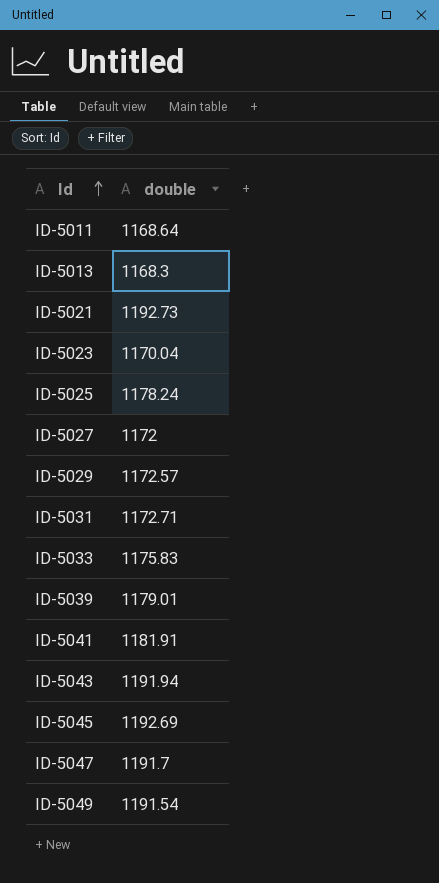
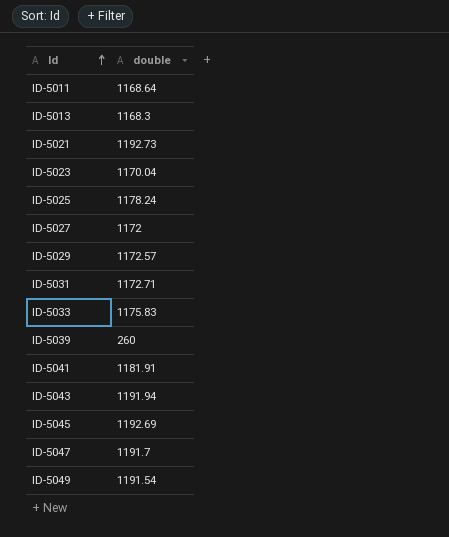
ID-5039 | double: 1179.01 -> 260

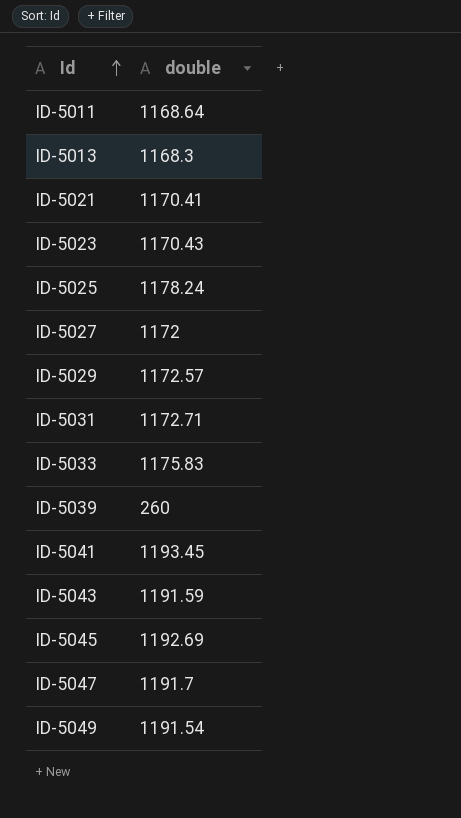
ID-5021 | double: 1192.73 -> 1170.41
ID-5023 | double: 1170.04 -> 1170.43
ID-5041 | double: 1181.91 -> 1193.45
ID-5043 | double: 1191.94 -> 1191.59

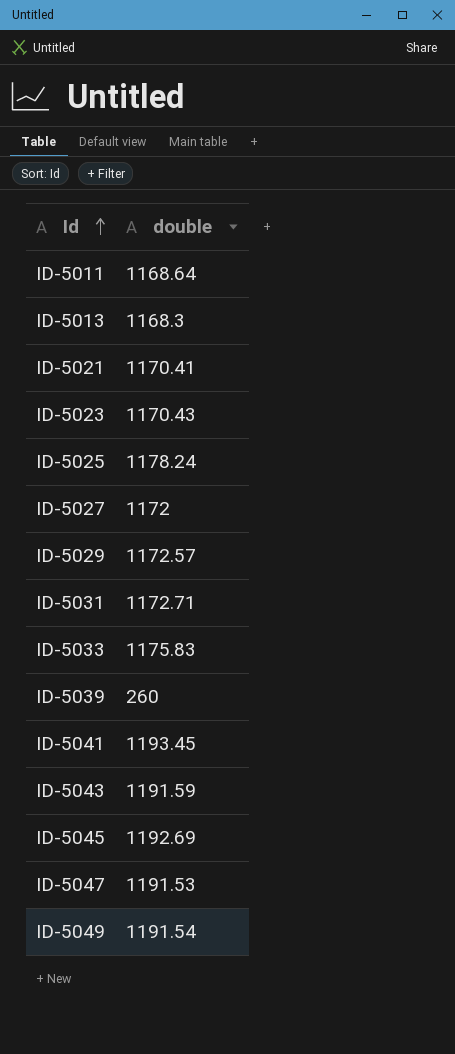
ID-5047 | double: 1191.7 -> 1191.53

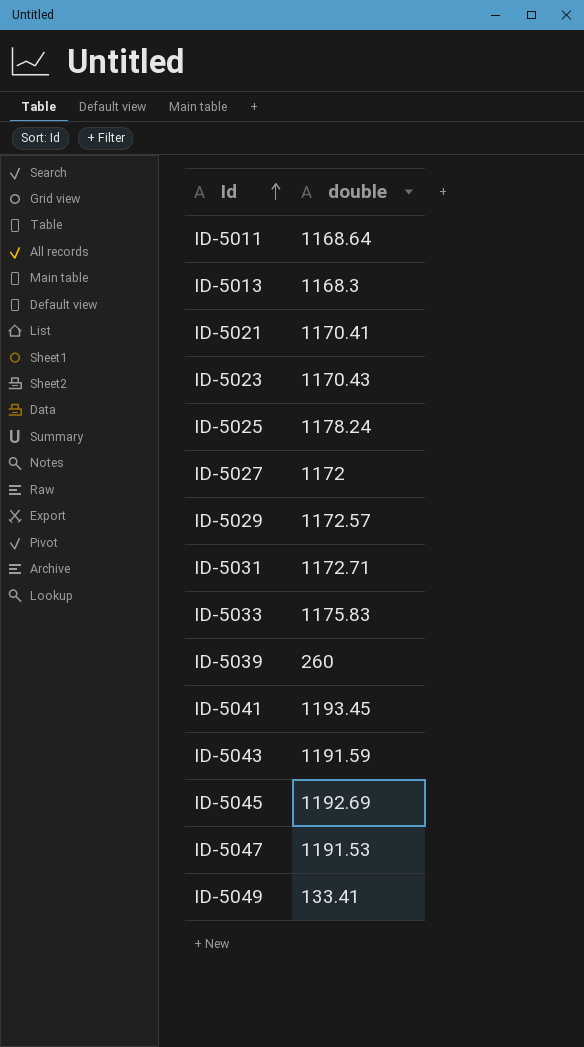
ID-5049 | double: 1191.54 -> 133.41

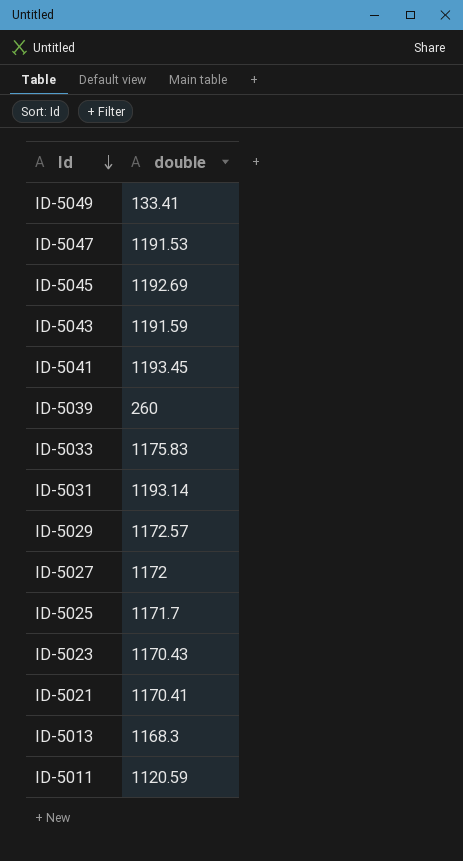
row order: Id ascending -> Id descending
ID-5031 | double: 1172.71 -> 1193.14
ID-5025 | double: 1178.24 -> 1171.7
ID-5011 | double: 1168.64 -> 1120.59

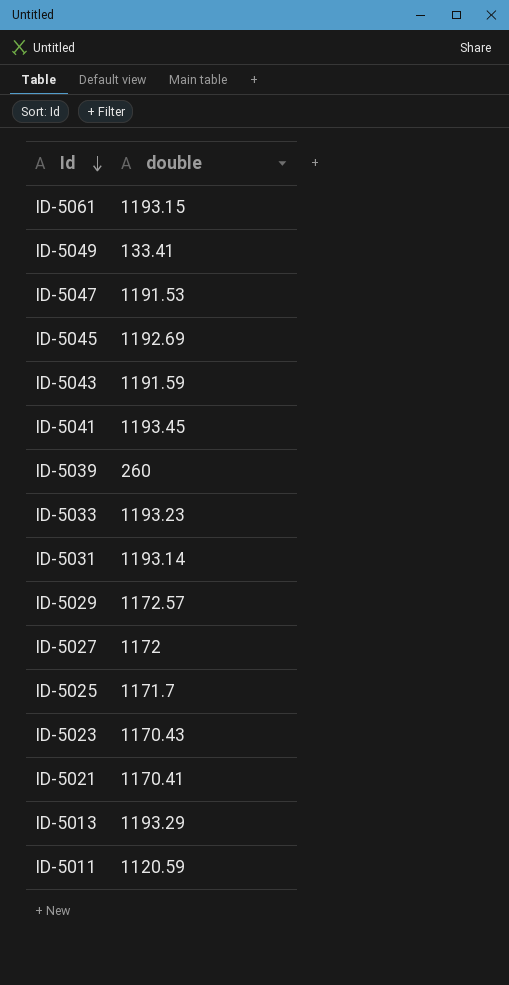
row ID-5061: none -> 1193.15
ID-5033 | double: 1175.83 -> 1193.23
ID-5013 | double: 1168.3 -> 1193.29

